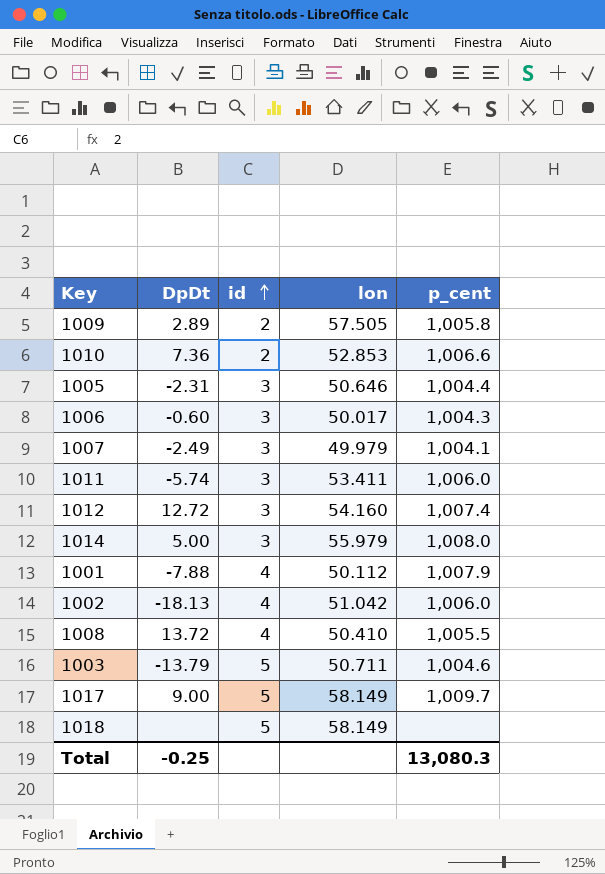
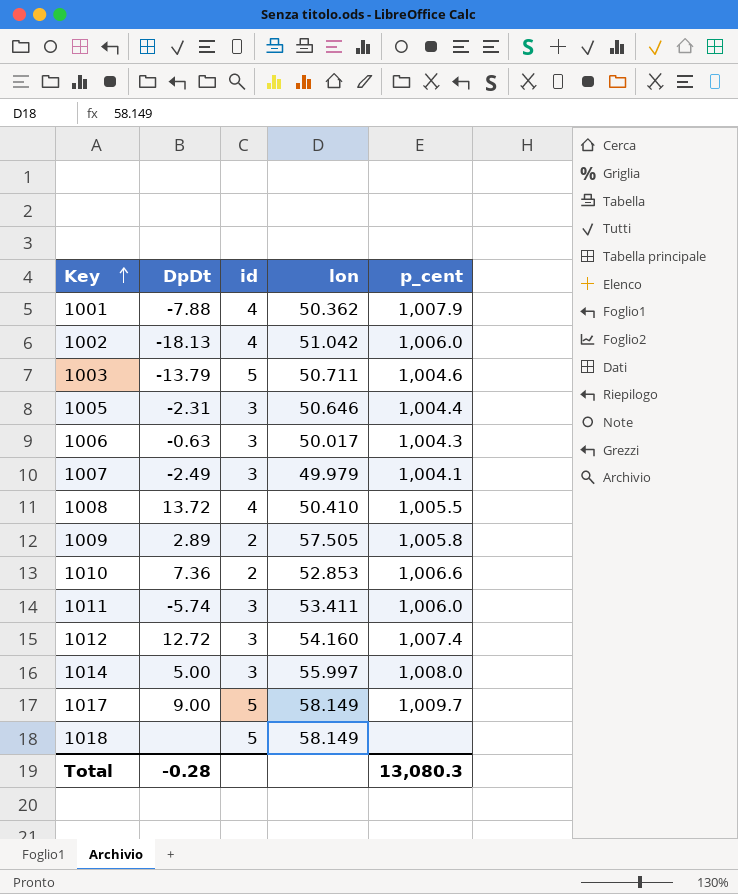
row order: id ascending -> Key ascending
1001 | lon: 50.112 -> 50.362
1006 | DpDt: -0.60 -> -0.63
1014 | lon: 55.979 -> 55.997
Total | DpDt: -0.25 -> -0.28

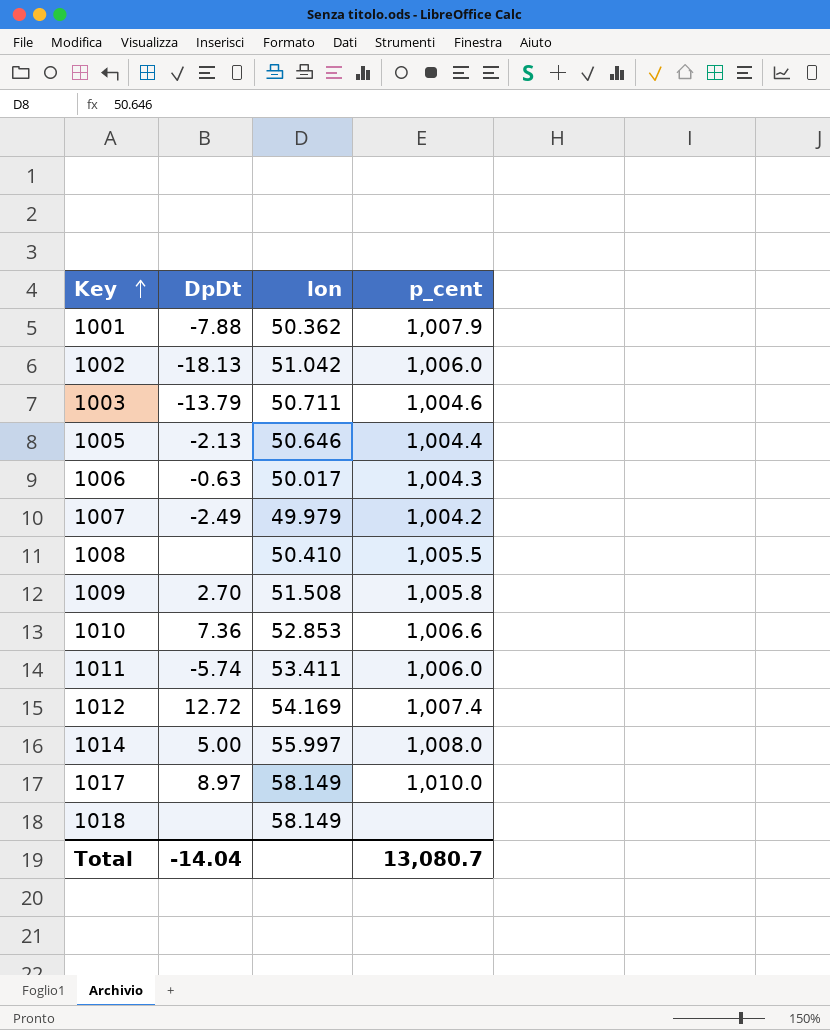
column id | position: 3 -> none
1005 | DpDt: -2.31 -> -2.13
1007 | p_cent: 1,004.1 -> 1,004.2
1008 | DpDt: 13.72 -> none
1009 | DpDt: 2.89 -> 2.70
1009 | lon: 57.505 -> 51.508
1012 | lon: 54.160 -> 54.169
1017 | DpDt: 9.00 -> 8.97
1017 | p_cent: 1,009.7 -> 1,010.0
Total | DpDt: -0.28 -> -14.04
Total | p_cent: 13,080.3 -> 13,080.7

